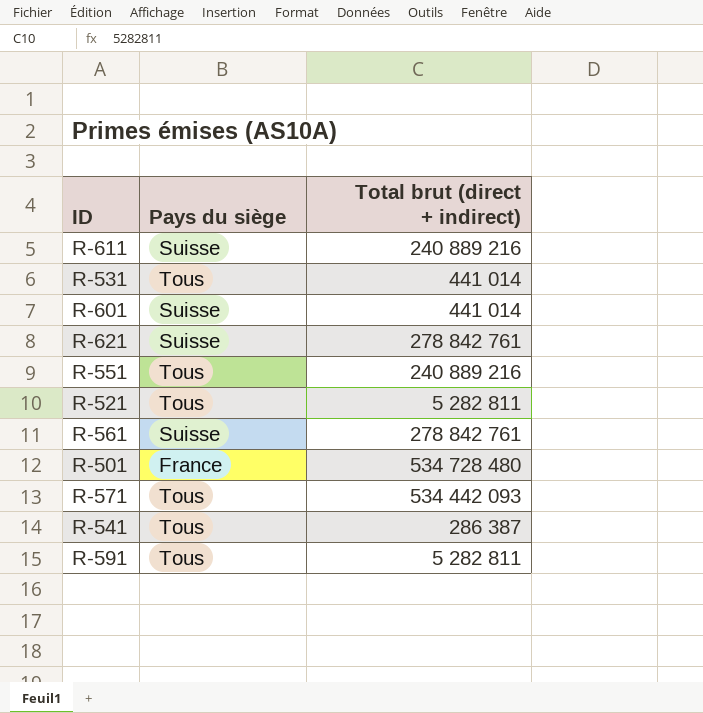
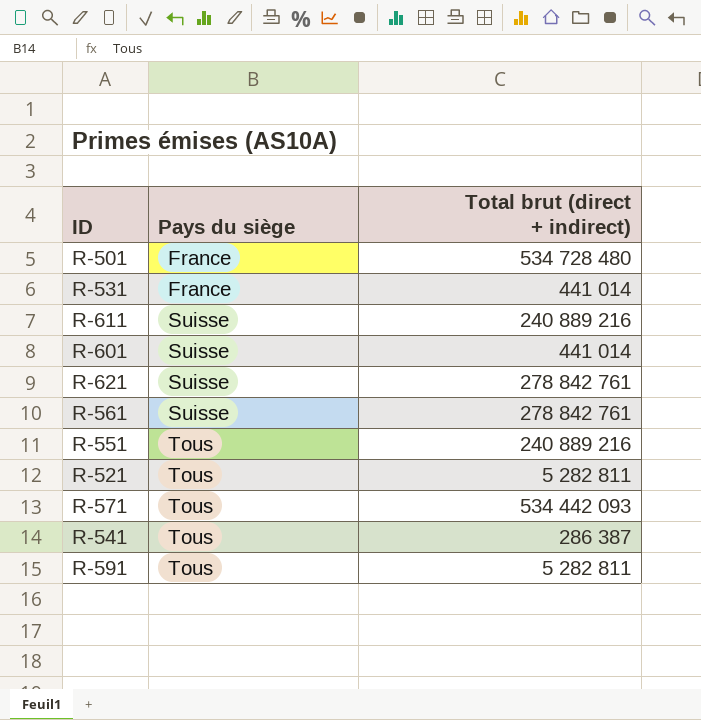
row order: none -> Pays du siège ascending
R-531 | Pays du siège: Tous -> France

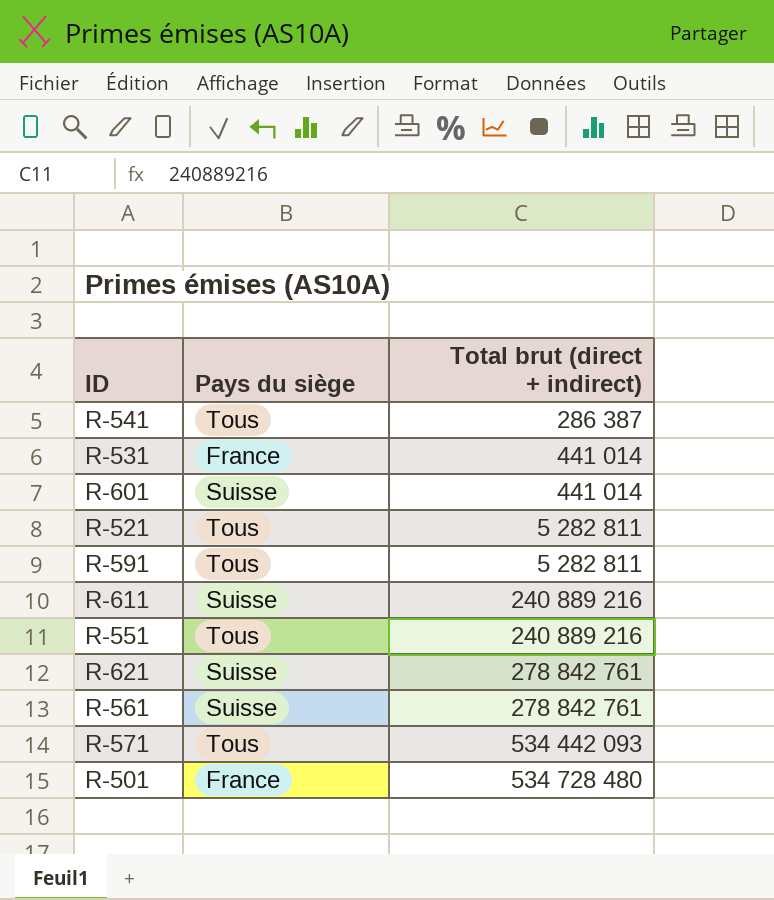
row order: Pays du siège ascending -> Total brut (direct + indirect) ascending

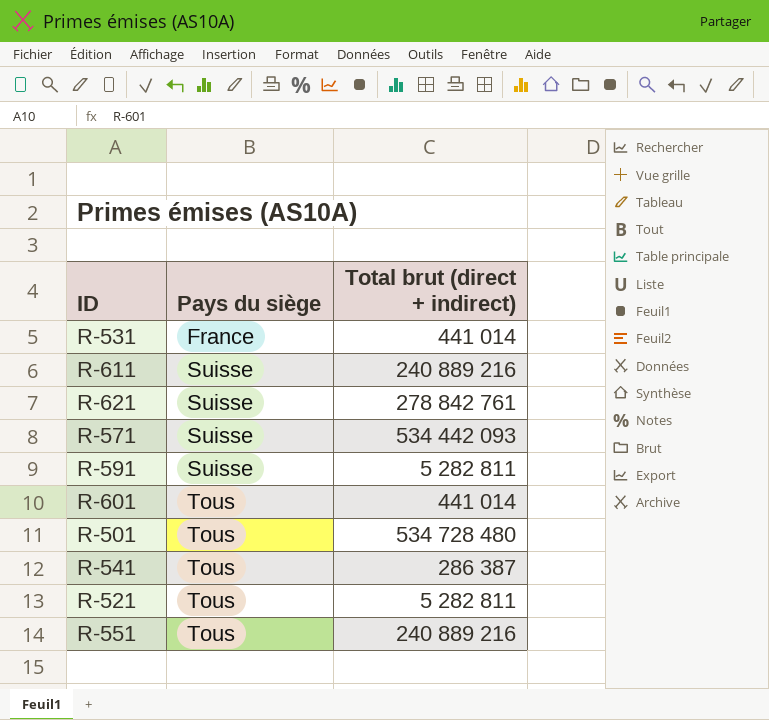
row order: Total brut (direct + indirect) ascending -> Pays du siège ascending
row R-561: Suisse | 278 842 761 -> none
R-571 | Pays du siège: Tous -> Suisse
R-591 | Pays du siège: Tous -> Suisse
R-601 | Pays du siège: Suisse -> Tous
R-501 | Pays du siège: France -> Tous

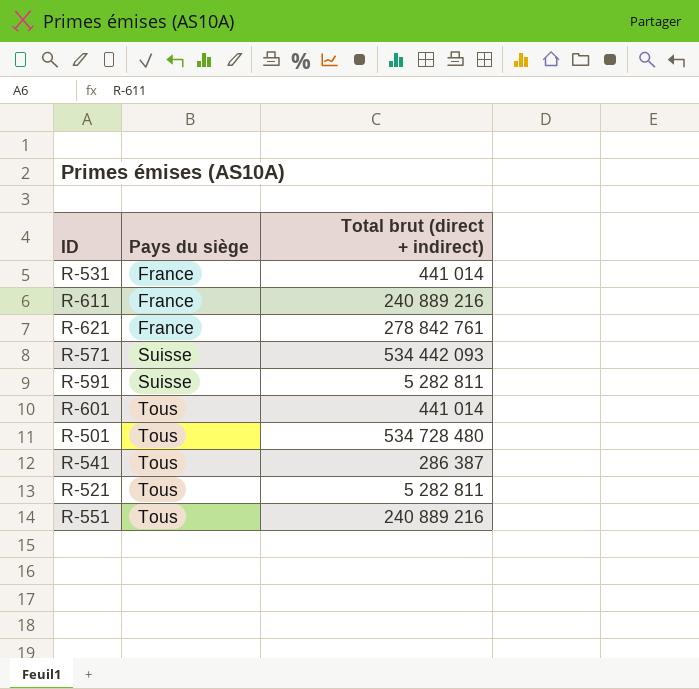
R-611 | Pays du siège: Suisse -> France
R-621 | Pays du siège: Suisse -> France

